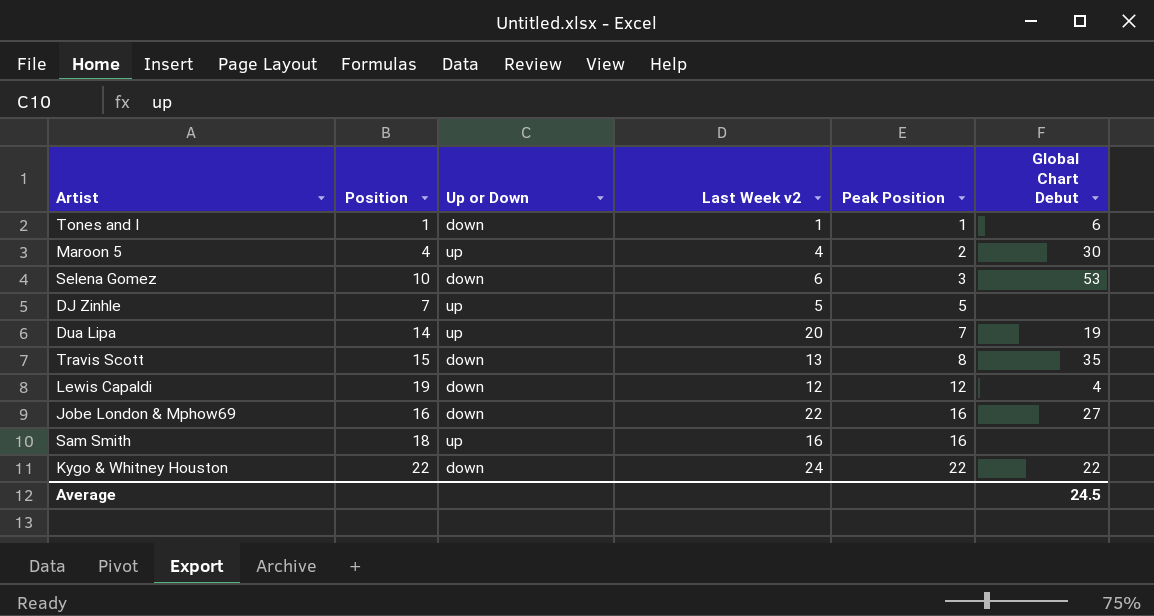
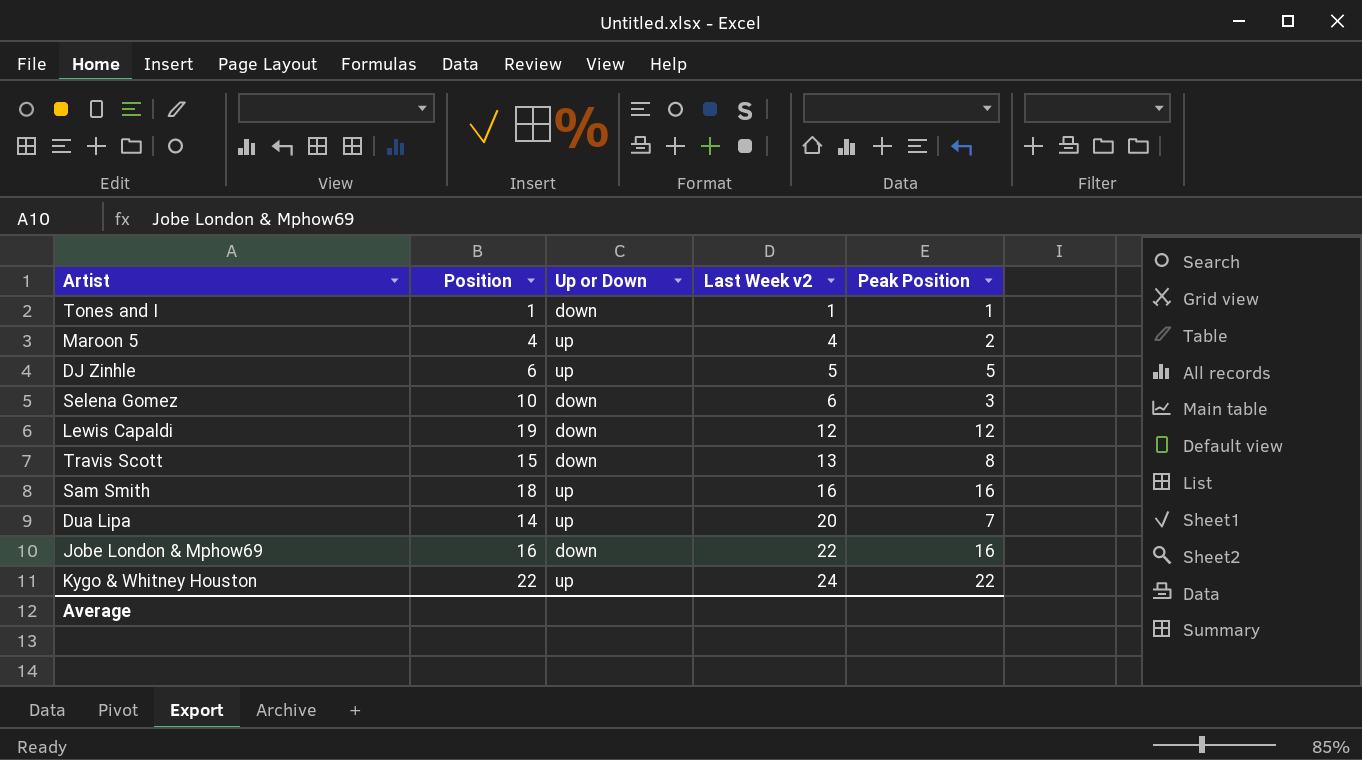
row order: Peak Position ascending -> Last Week v2 ascending
column Global Chart Debut | position: 6 -> none
DJ Zinhle | Position: 7 -> 6
Kygo & Whitney Houston | Up or Down: down -> up

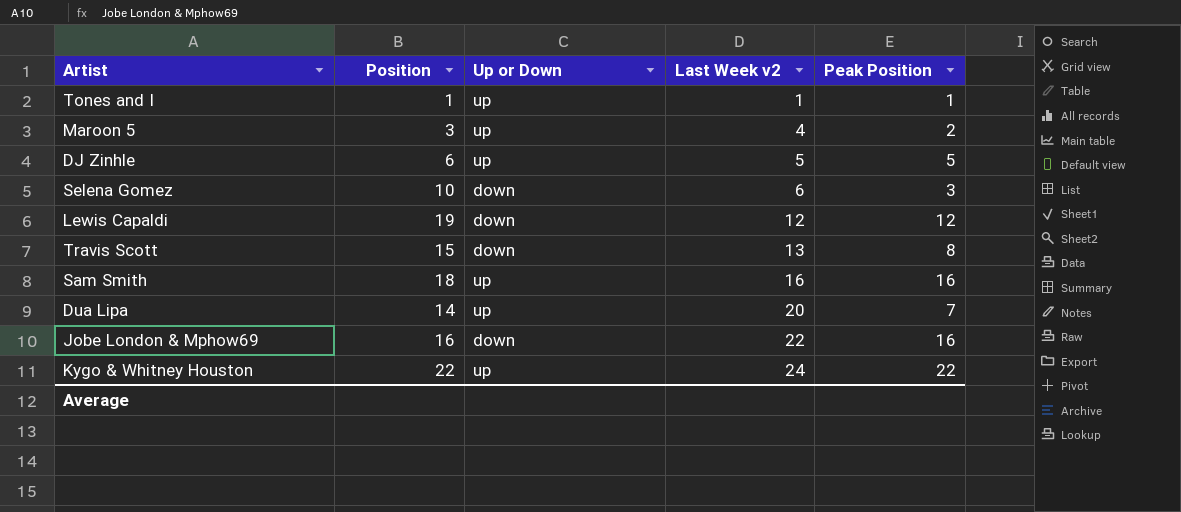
Tones and I | Up or Down: down -> up
Maroon 5 | Position: 4 -> 3

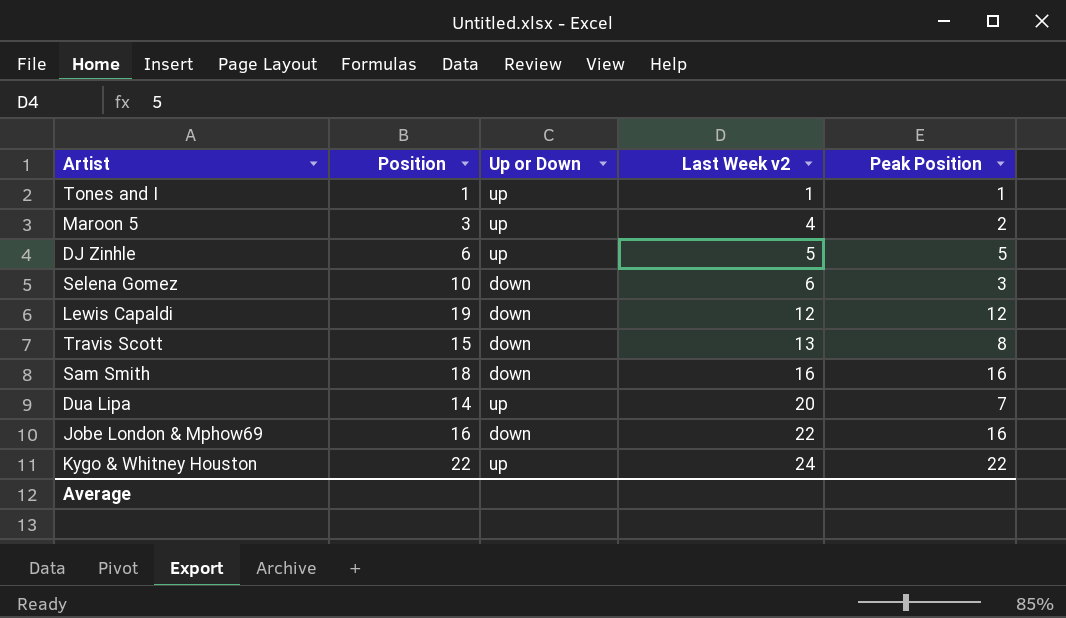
Sam Smith | Up or Down: up -> down

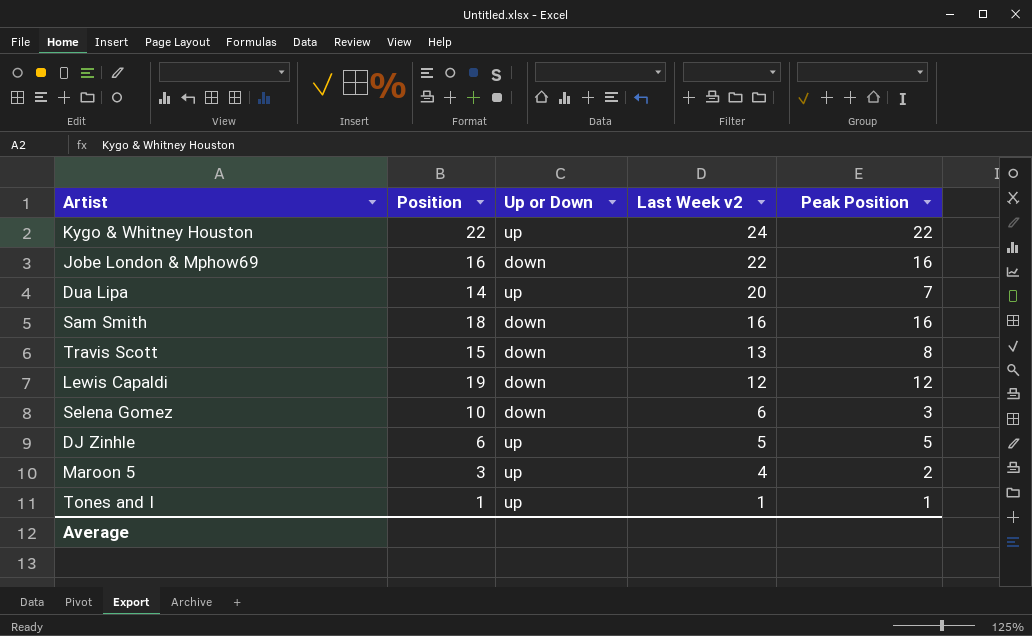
row order: Last Week v2 ascending -> Last Week v2 descending

